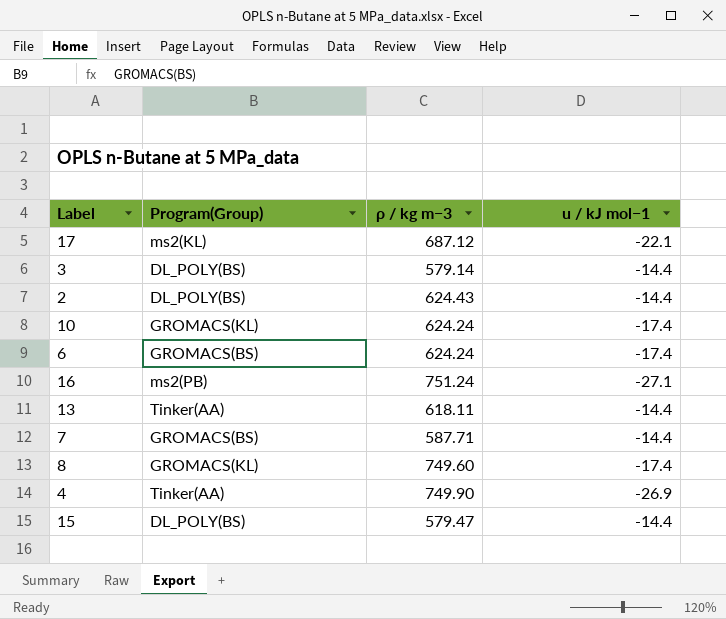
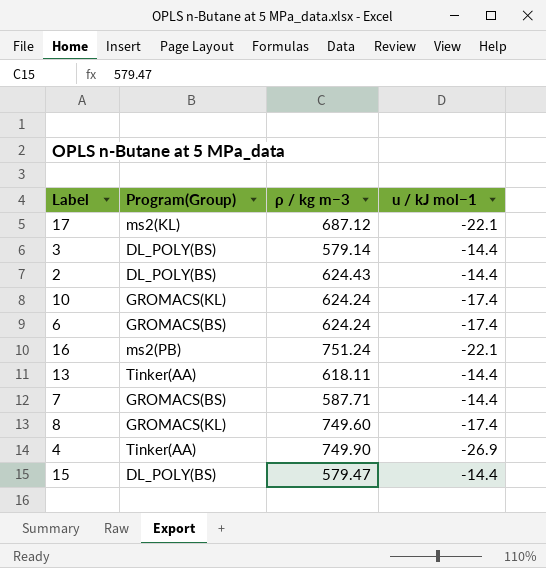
16 | u / kJ mol−1: -27.1 -> -22.1

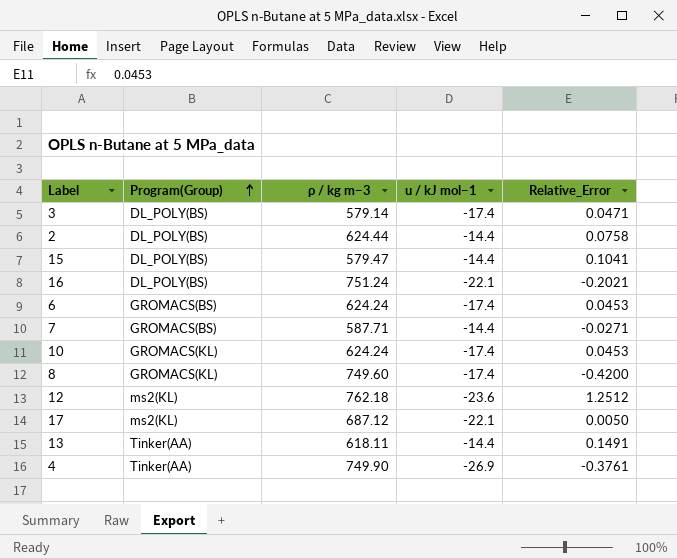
row order: none -> Program(Group) ascending
column Relative_Error | position: none -> 5
3 | u / kJ mol−1: -14.4 -> -17.4
2 | ρ / kg m−3: 624.43 -> 624.44
16 | Program(Group): ms2(PB) -> DL_POLY(BS)
row 12: none -> ms2(KL) | 762.18 | -23.6 | 1.2512

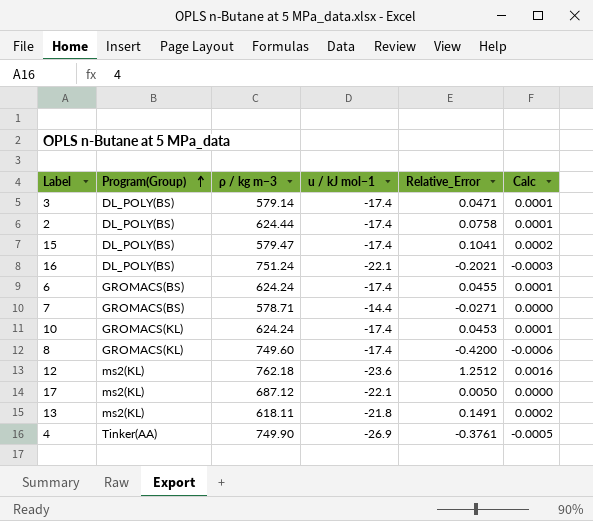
column Calc | formula: none -> [Relative_Error] / [ρ / kg m−3]
2 | u / kJ mol−1: -14.4 -> -17.4
15 | u / kJ mol−1: -14.4 -> -17.4
6 | Relative_Error: 0.0453 -> 0.0455
7 | ρ / kg m−3: 587.71 -> 578.71
13 | Program(Group): Tinker(AA) -> ms2(KL)
13 | u / kJ mol−1: -14.4 -> -21.8

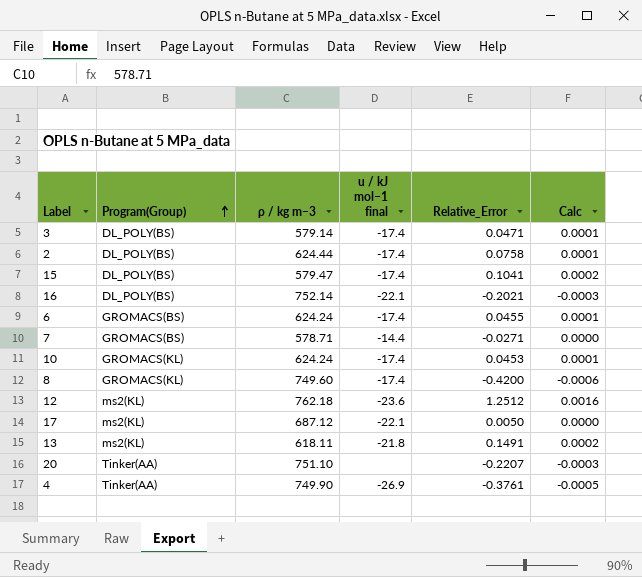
column name: u / kJ mol−1 -> u / kJ mol−1 final
16 | ρ / kg m−3: 751.24 -> 752.14
row 20: none -> Tinker(AA) | 751.10 | none | -0.2207 | -0.0003

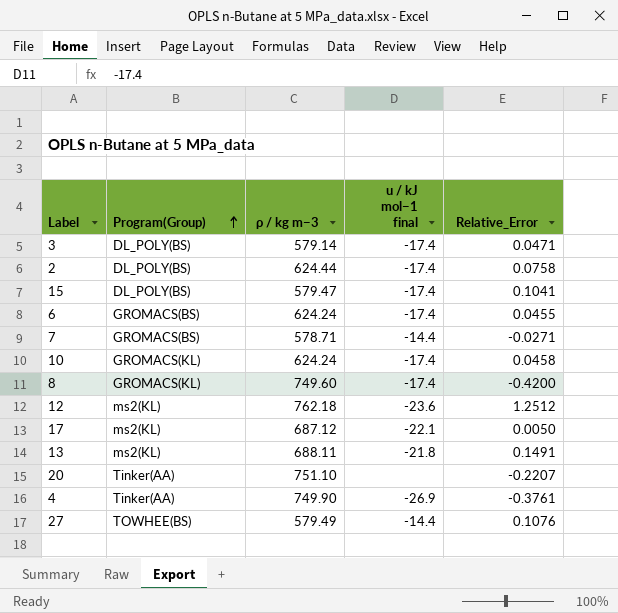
column Calc | formula: [Relative_Error] / [ρ / kg m−3] -> none
row 16: DL_POLY(BS) | 752.14 | -22.1 | -0.2021 | -0.0003 -> none
10 | Relative_Error: 0.0453 -> 0.0458
13 | ρ / kg m−3: 618.11 -> 688.11
row 27: none -> TOWHEE(BS) | 579.49 | -14.4 | 0.1076

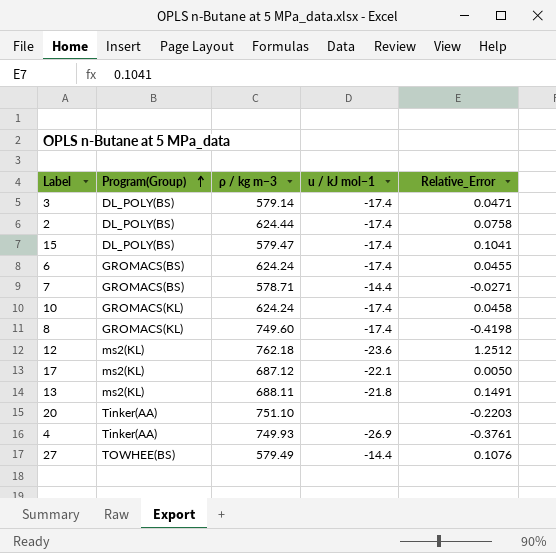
column name: u / kJ mol−1 final -> u / kJ mol−1
8 | Relative_Error: -0.4200 -> -0.4198
20 | Relative_Error: -0.2207 -> -0.2203
4 | ρ / kg m−3: 749.90 -> 749.93

